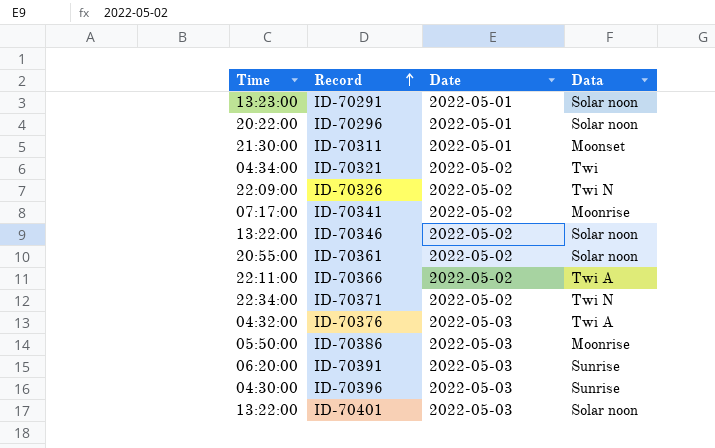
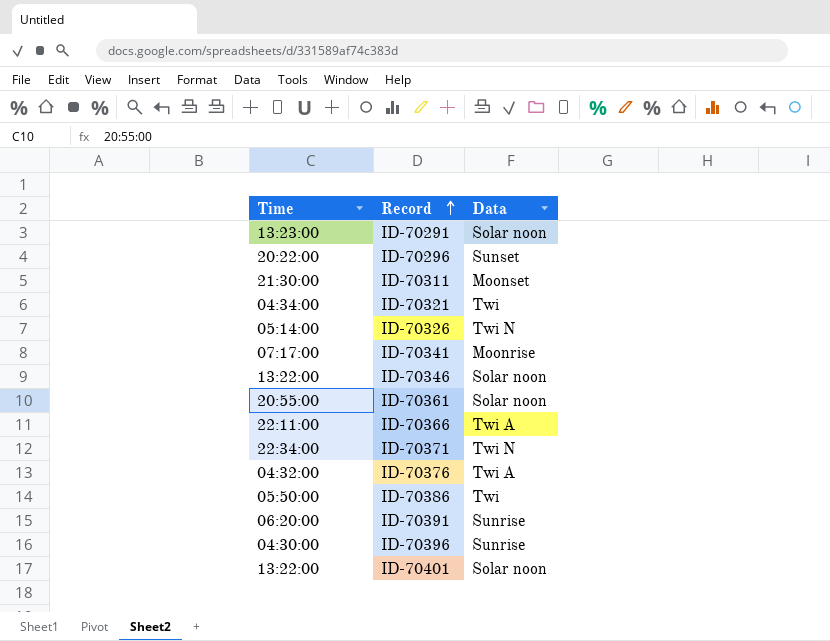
column Date | position: 3 -> none
ID-70296 | Data: Solar noon -> Sunset
ID-70326 | Time: 22:09:00 -> 05:14:00
ID-70386 | Data: Moonrise -> Twi

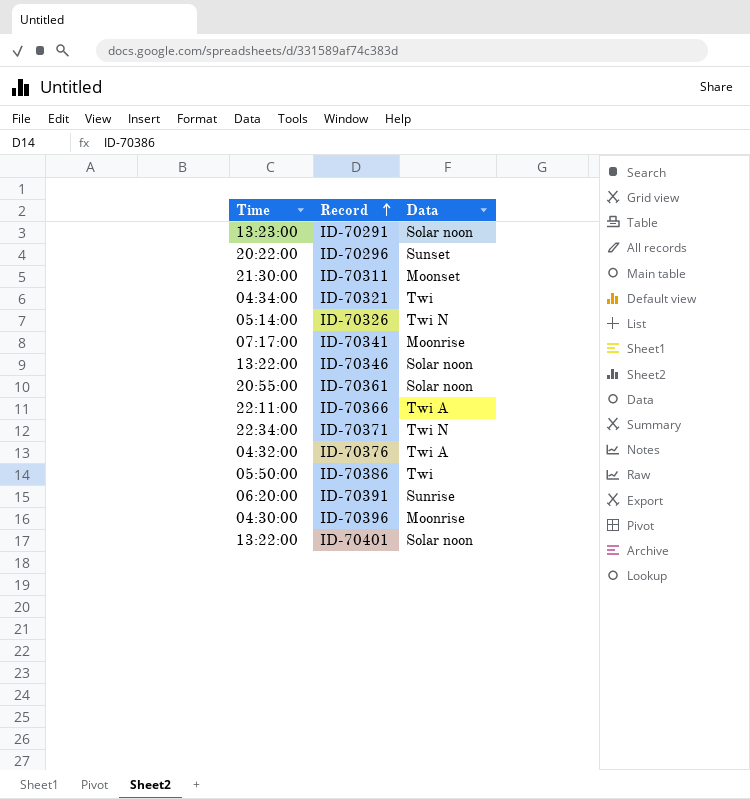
ID-70396 | Data: Sunrise -> Moonrise

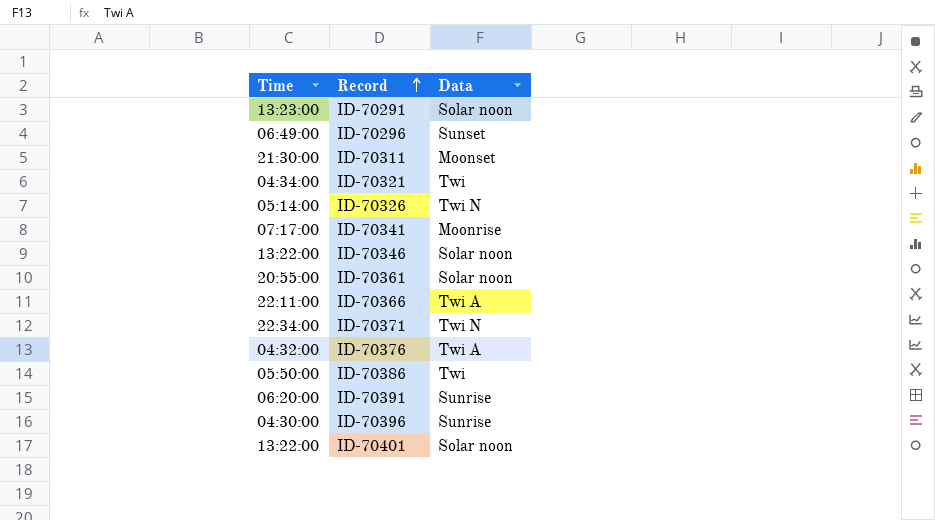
ID-70296 | Time: 20:22:00 -> 06:49:00
ID-70396 | Data: Moonrise -> Sunrise

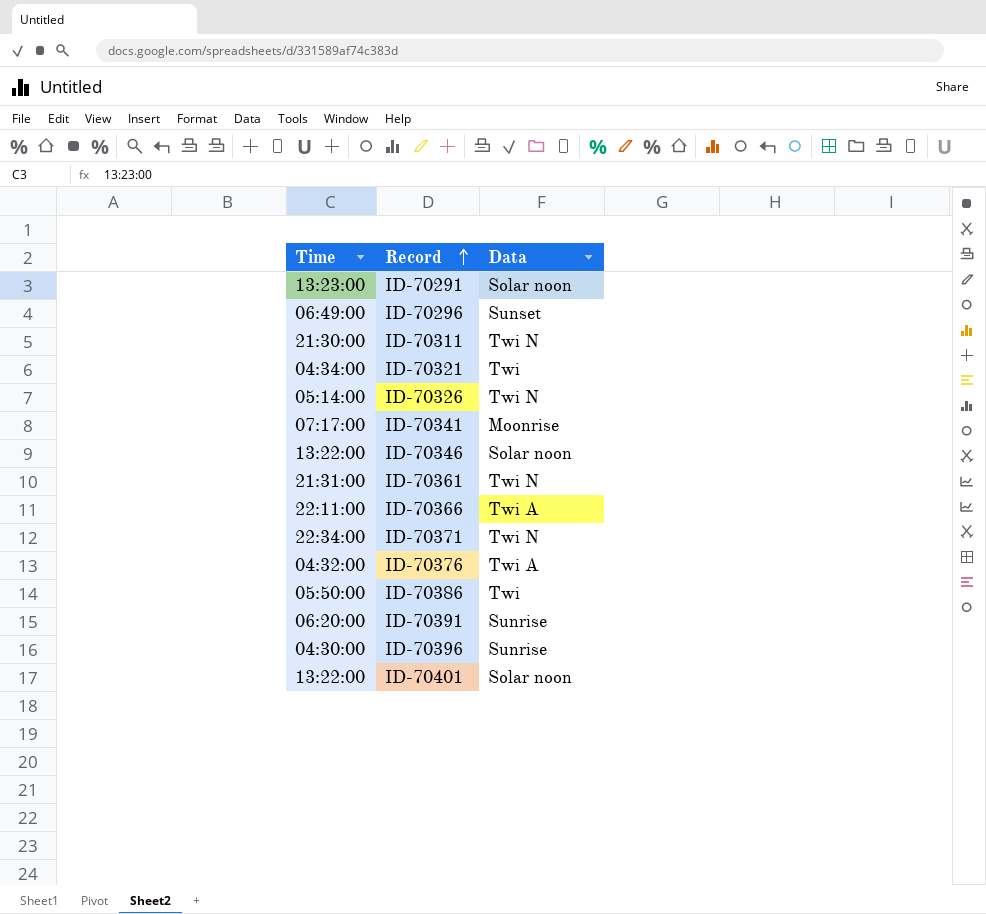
ID-70311 | Data: Moonset -> Twi N
ID-70361 | Time: 20:55:00 -> 21:31:00
ID-70361 | Data: Solar noon -> Twi N

